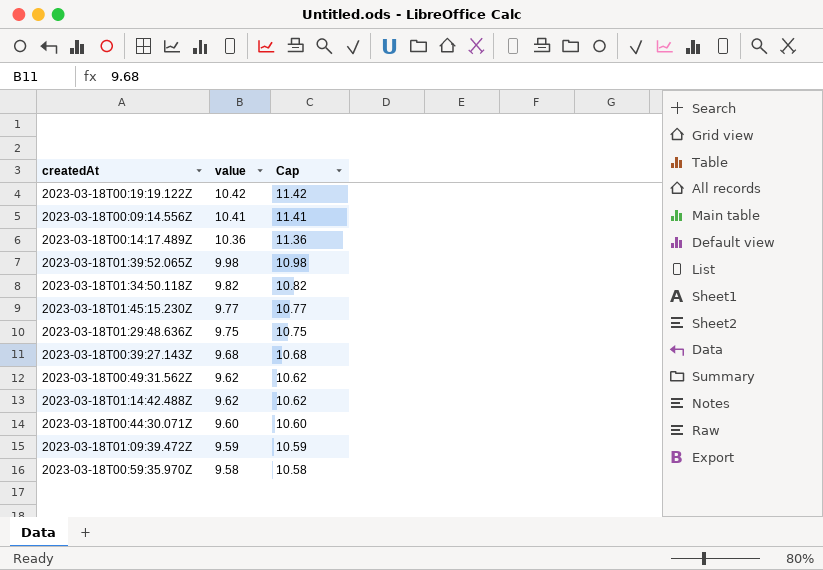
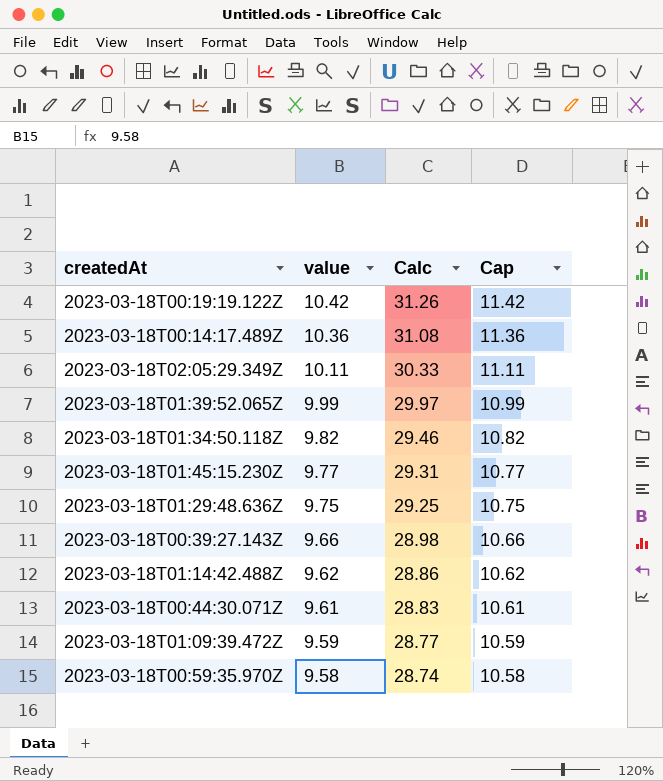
column Calc | formula: none -> [value] * 3
row 2023-03-18T00:09:14.556Z: 10.41 | 11.41 -> none
row 2023-03-18T00:49:31.562Z: 9.62 | 10.62 -> none
row 2023-03-18T02:05:29.349Z: none -> 10.11 | 30.33 | 11.11
2023-03-18T01:39:52.065Z | value: 9.98 -> 9.99
2023-03-18T01:39:52.065Z | Cap: 10.98 -> 10.99
2023-03-18T00:39:27.143Z | value: 9.68 -> 9.66
2023-03-18T00:39:27.143Z | Cap: 10.68 -> 10.66
2023-03-18T00:44:30.071Z | value: 9.60 -> 9.61
2023-03-18T00:44:30.071Z | Cap: 10.60 -> 10.61

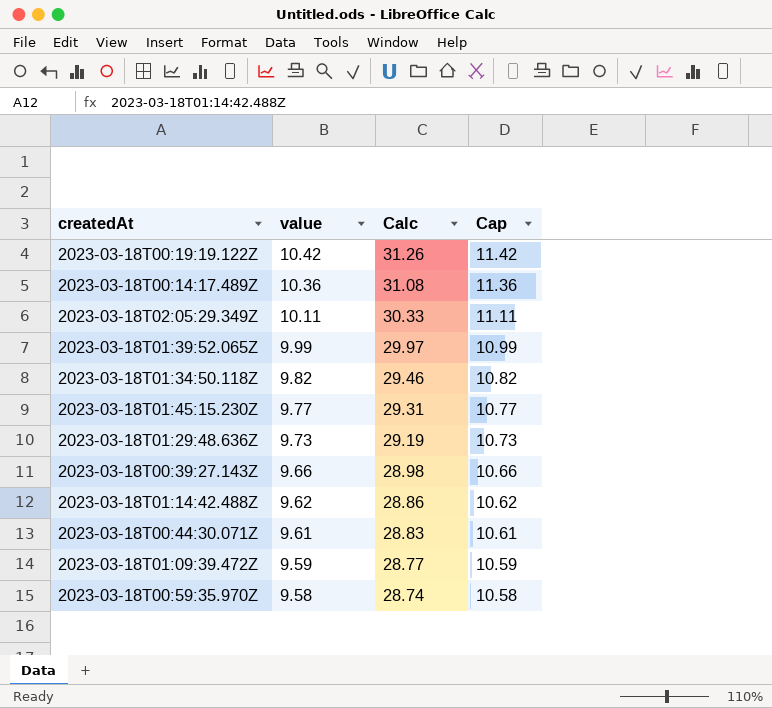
2023-03-18T01:29:48.636Z | value: 9.75 -> 9.73
2023-03-18T01:29:48.636Z | Calc: 29.25 -> 29.19
2023-03-18T01:29:48.636Z | Cap: 10.75 -> 10.73

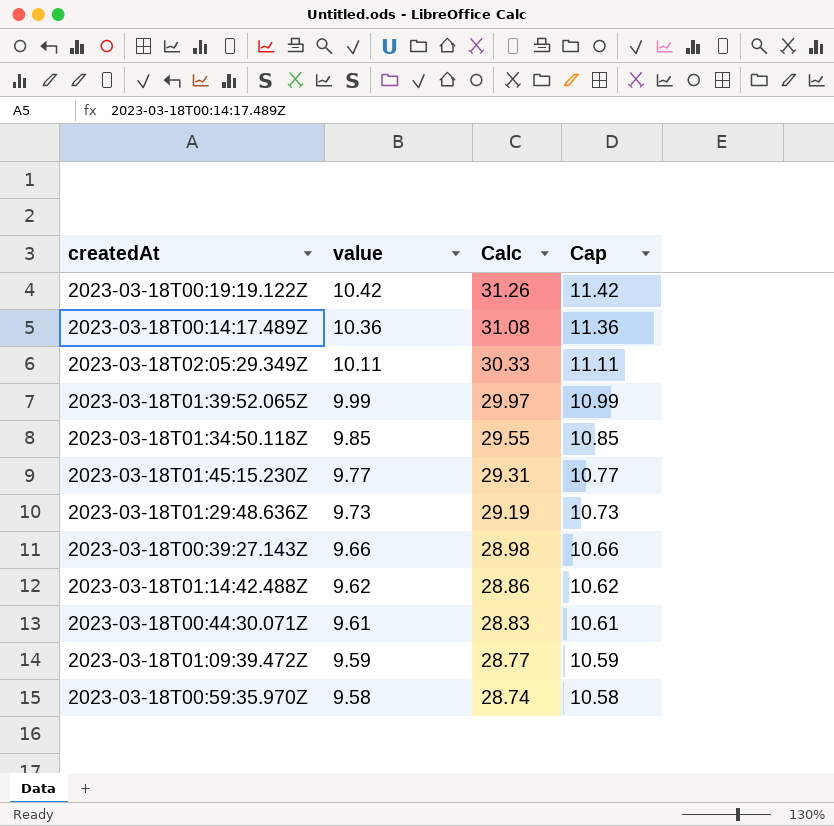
2023-03-18T01:34:50.118Z | value: 9.82 -> 9.85
2023-03-18T01:34:50.118Z | Calc: 29.46 -> 29.55
2023-03-18T01:34:50.118Z | Cap: 10.82 -> 10.85

